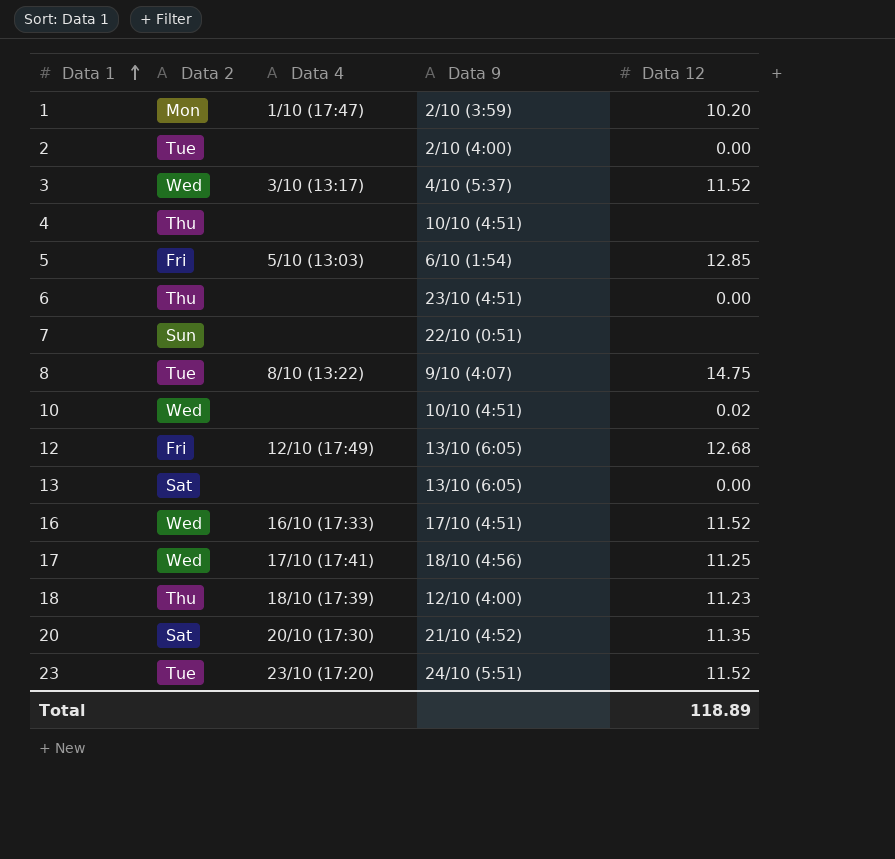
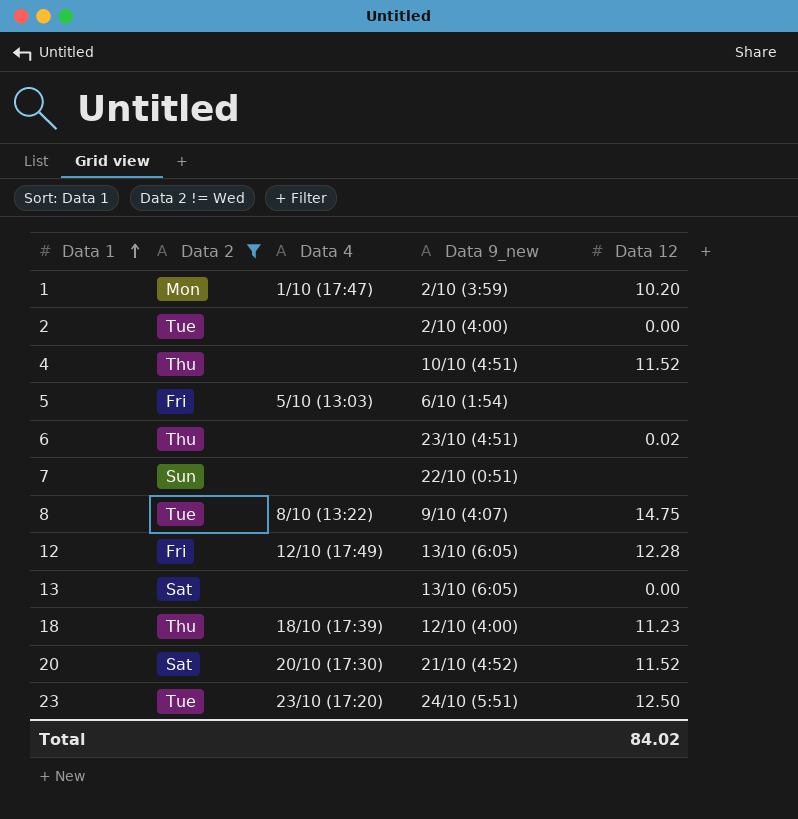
filter: none -> Data 2 != Wed
column name: Data 9 -> Data 9_new
4 | Data 12: none -> 11.52
5 | Data 12: 12.85 -> none
6 | Data 12: 0.00 -> 0.02
12 | Data 12: 12.68 -> 12.28
20 | Data 12: 11.35 -> 11.52
23 | Data 12: 11.52 -> 12.50
Total | Data 12: 118.89 -> 84.02

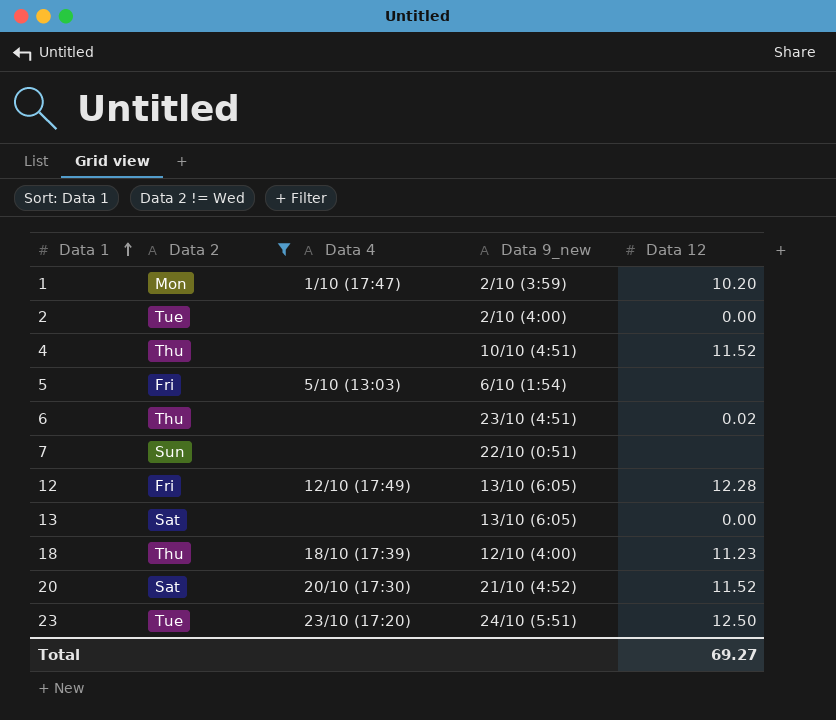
row 8: Tue | 8/10 (13:22) | 9/10 (4:07) | 14.75 -> none
Total | Data 12: 84.02 -> 69.27

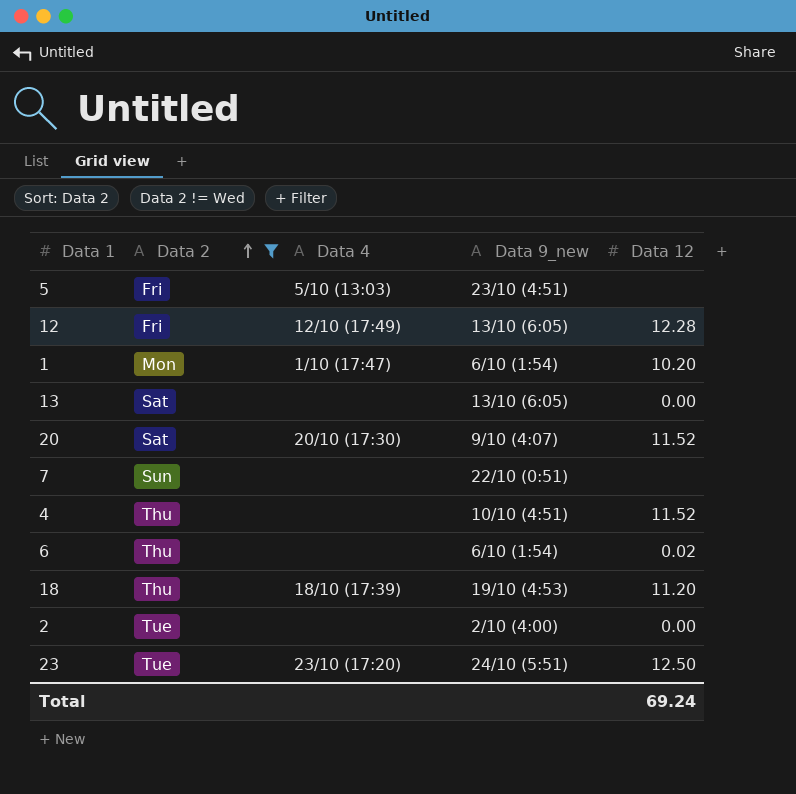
row order: Data 1 ascending -> Data 2 ascending
5 | Data 9_new: 6/10 (1:54) -> 23/10 (4:51)
1 | Data 9_new: 2/10 (3:59) -> 6/10 (1:54)
20 | Data 9_new: 21/10 (4:52) -> 9/10 (4:07)
6 | Data 9_new: 23/10 (4:51) -> 6/10 (1:54)
18 | Data 9_new: 12/10 (4:00) -> 19/10 (4:53)
18 | Data 12: 11.23 -> 11.20
Total | Data 12: 69.27 -> 69.24

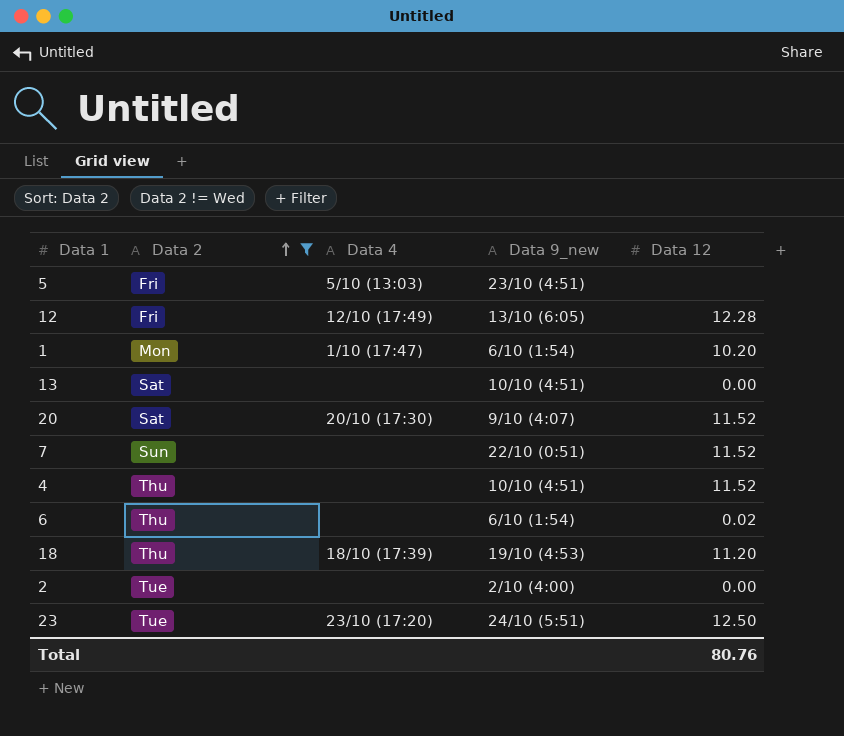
13 | Data 9_new: 13/10 (6:05) -> 10/10 (4:51)
7 | Data 12: none -> 11.52
Total | Data 12: 69.24 -> 80.76

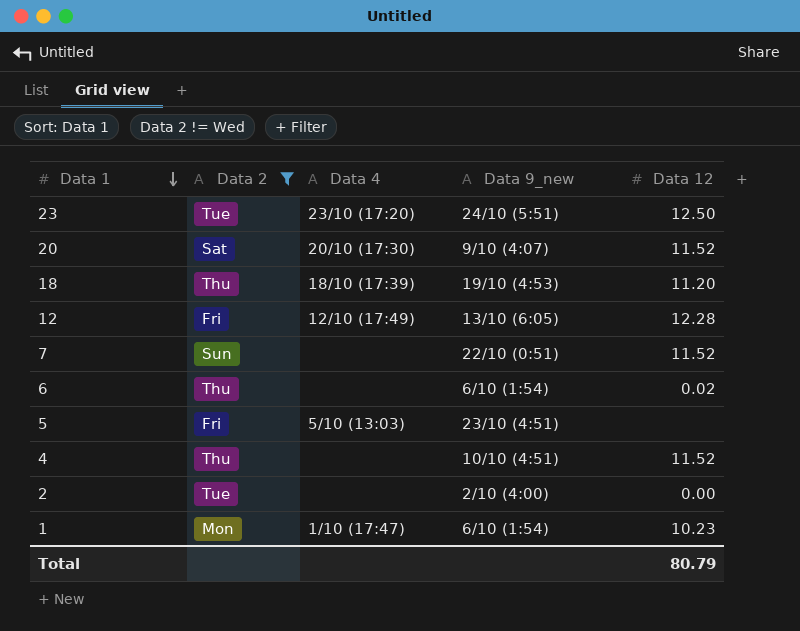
row order: Data 2 ascending -> Data 1 descending
row 13: Sat | none | 10/10 (4:51) | 0.00 -> none
1 | Data 12: 10.20 -> 10.23
Total | Data 12: 80.76 -> 80.79

